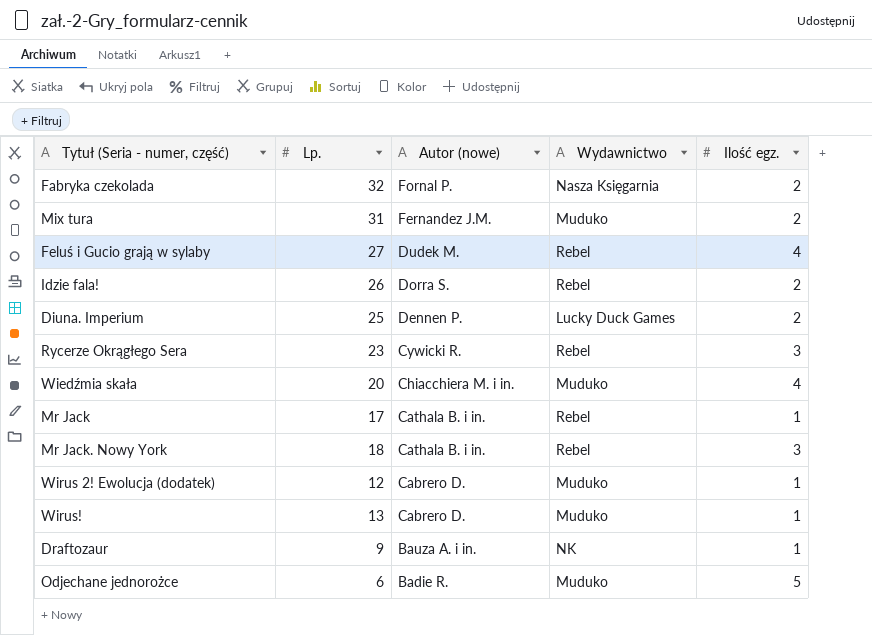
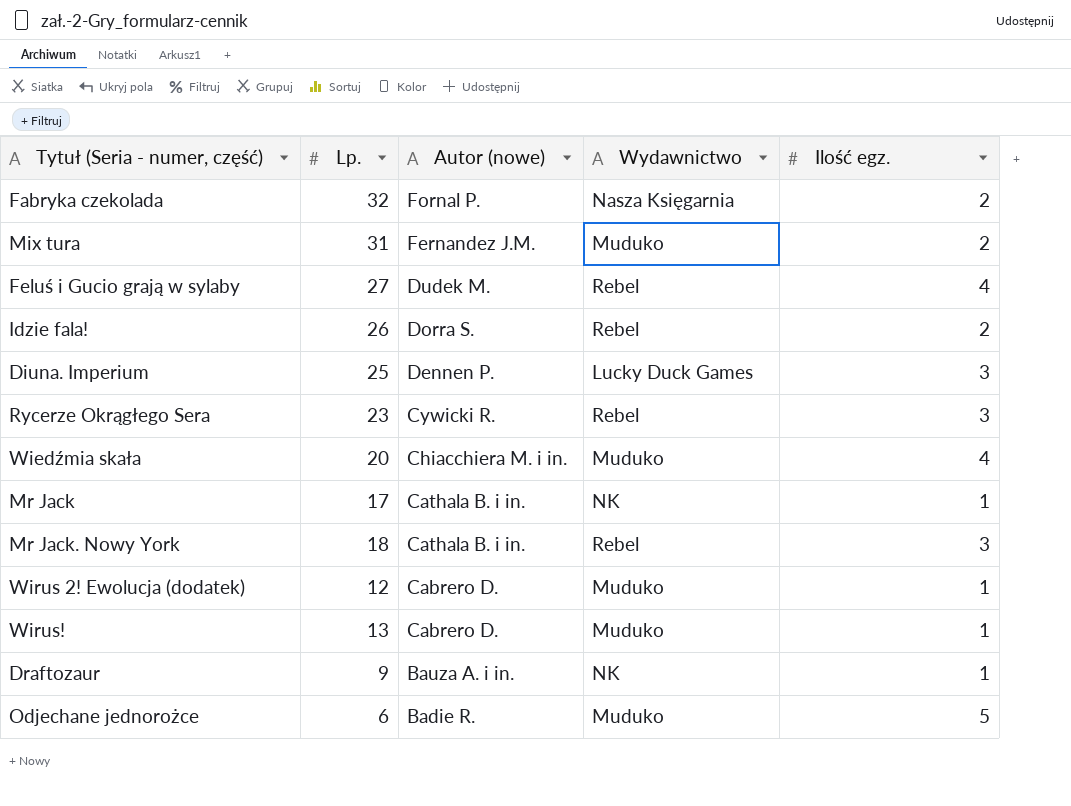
Diuna. Imperium | Ilość egz.: 2 -> 3
Mr Jack | Wydawnictwo: Rebel -> NK

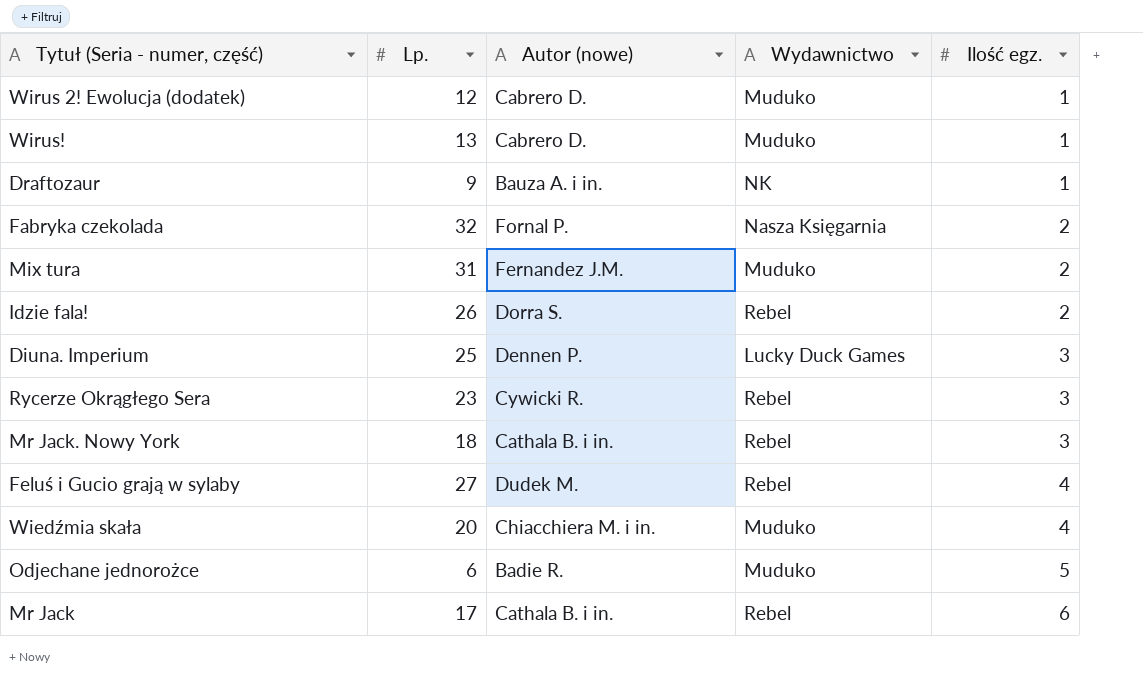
row order: Autor (nowe) descending -> Ilość egz. ascending
Mr Jack | Wydawnictwo: NK -> Rebel
Mr Jack | Ilość egz.: 1 -> 6

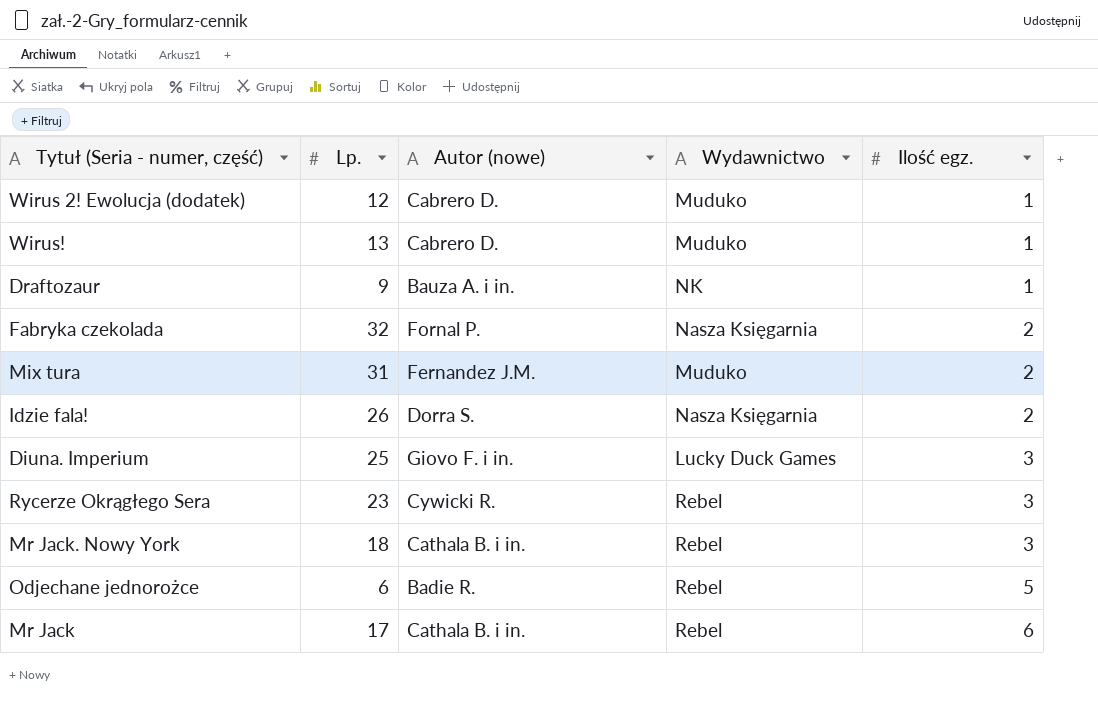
row Feluś i Gucio grają w sylaby: 27 | Dudek M. | Rebel | 4 -> none
row Wiedźmia skała: 20 | Chiacchiera M. i in. | Muduko | 4 -> none
Idzie fala! | Wydawnictwo: Rebel -> Nasza Księgarnia
Diuna. Imperium | Autor (nowe): Dennen P. -> Giovo F. i in.
Odjechane jednorożce | Wydawnictwo: Muduko -> Rebel

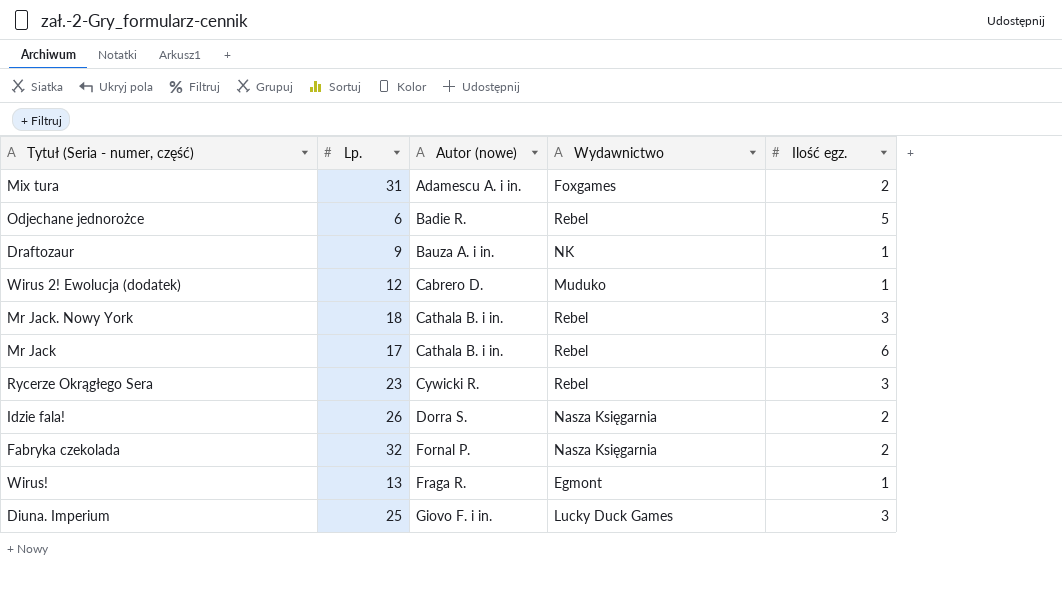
row order: Ilość egz. ascending -> Autor (nowe) ascending
Mix tura | Autor (nowe): Fernandez J.M. -> Adamescu A. i in.
Mix tura | Wydawnictwo: Muduko -> Foxgames
Wirus! | Autor (nowe): Cabrero D. -> Fraga R.
Wirus! | Wydawnictwo: Muduko -> Egmont

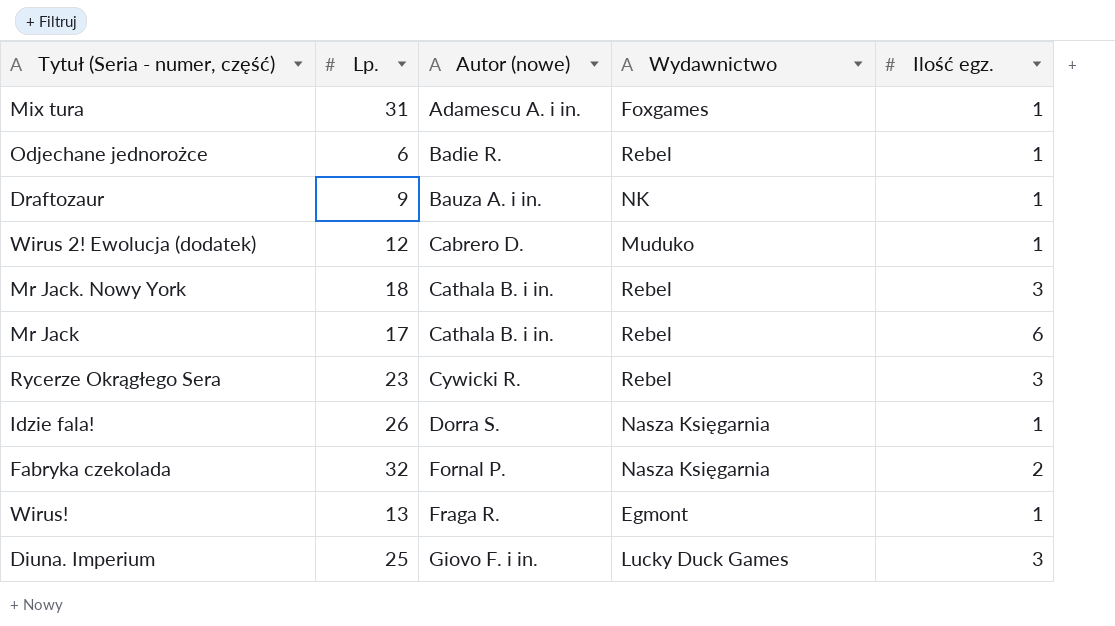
Mix tura | Ilość egz.: 2 -> 1
Odjechane jednorożce | Ilość egz.: 5 -> 1
Idzie fala! | Ilość egz.: 2 -> 1

